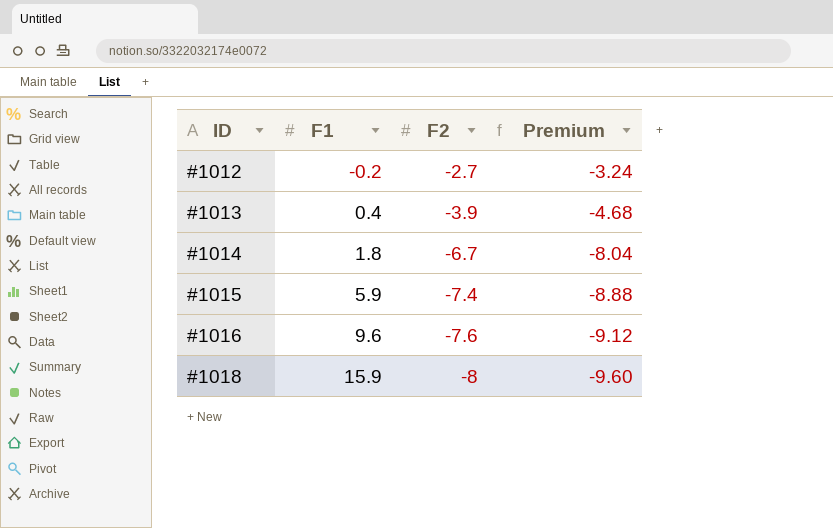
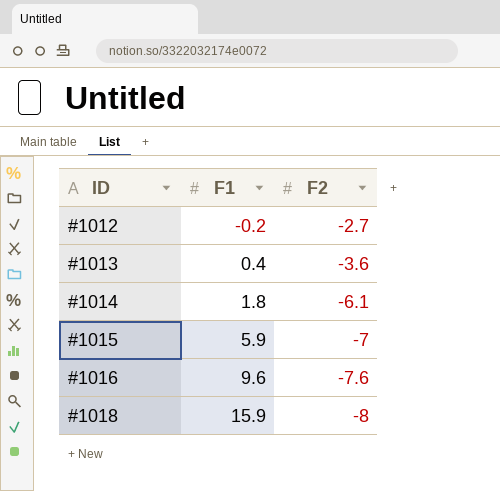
column Premium | formula: [F2] * 1.2 -> none
#1013 | F2: -3.9 -> -3.6
#1014 | F2: -6.7 -> -6.1
#1015 | F2: -7.4 -> -7

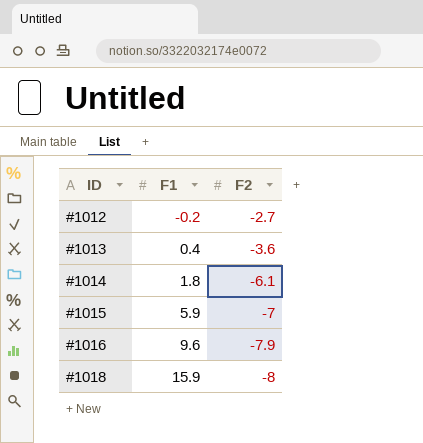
#1016 | F2: -7.6 -> -7.9

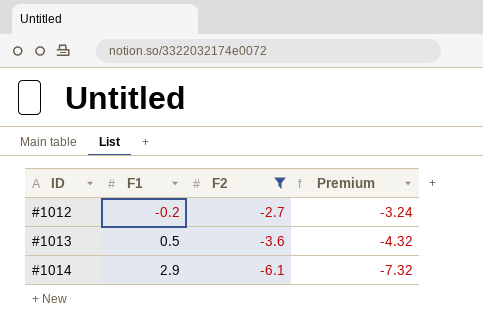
filter: none -> F2 >= -6.1
column Premium | formula: none -> [F2] * 1.2
#1013 | F1: 0.4 -> 0.5
#1014 | F1: 1.8 -> 2.9

